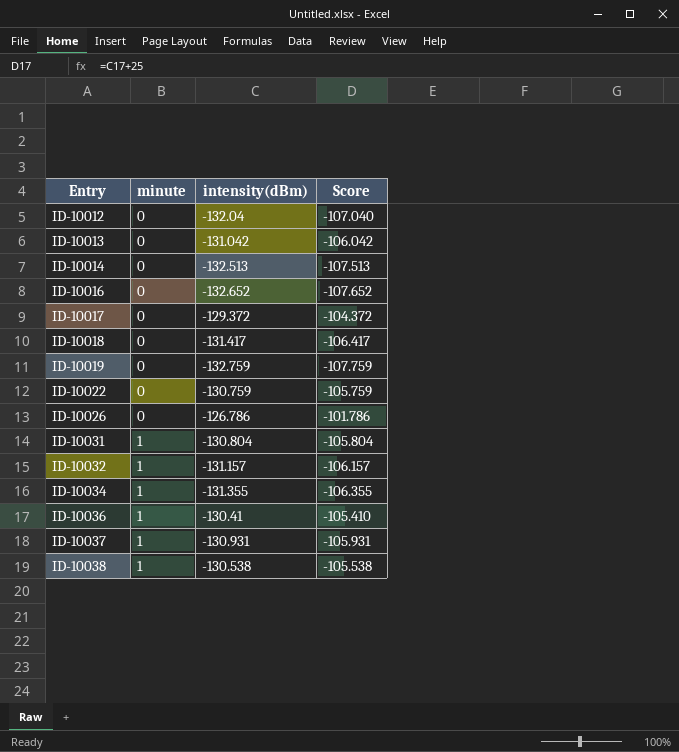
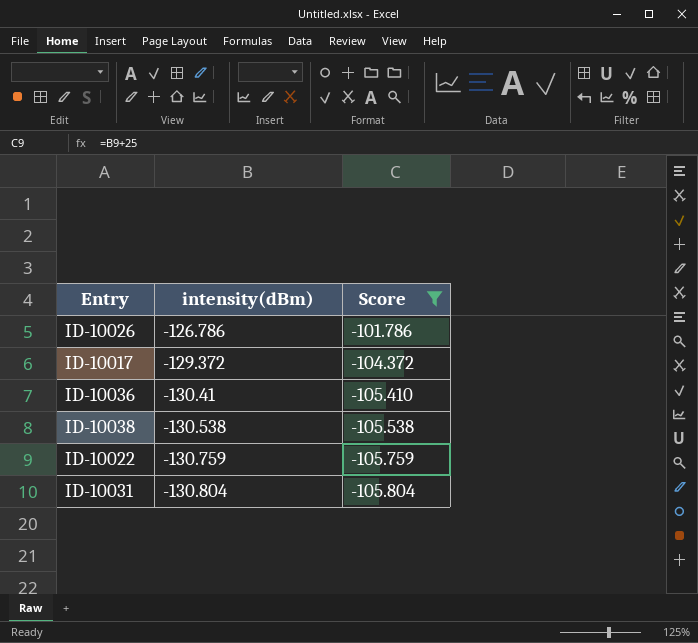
filter: none -> Score >= -105.804
row order: Entry ascending -> intensity(dBm) descending
column minute | position: 2 -> none

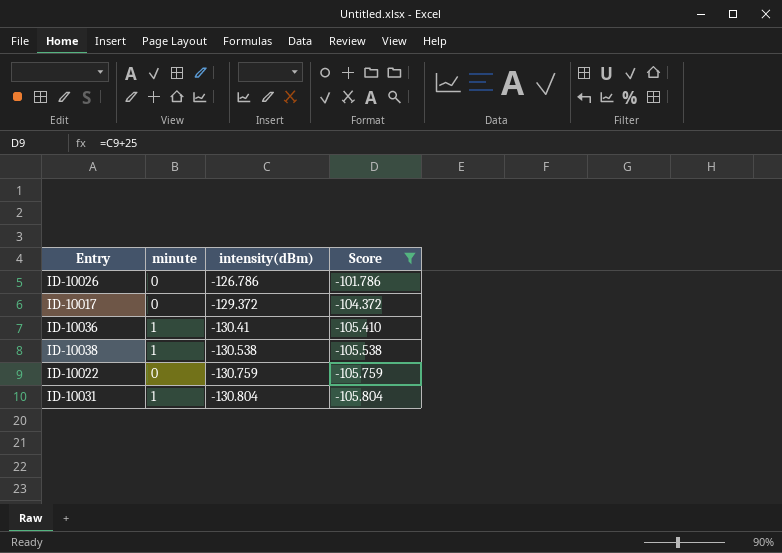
column minute | position: none -> 2

